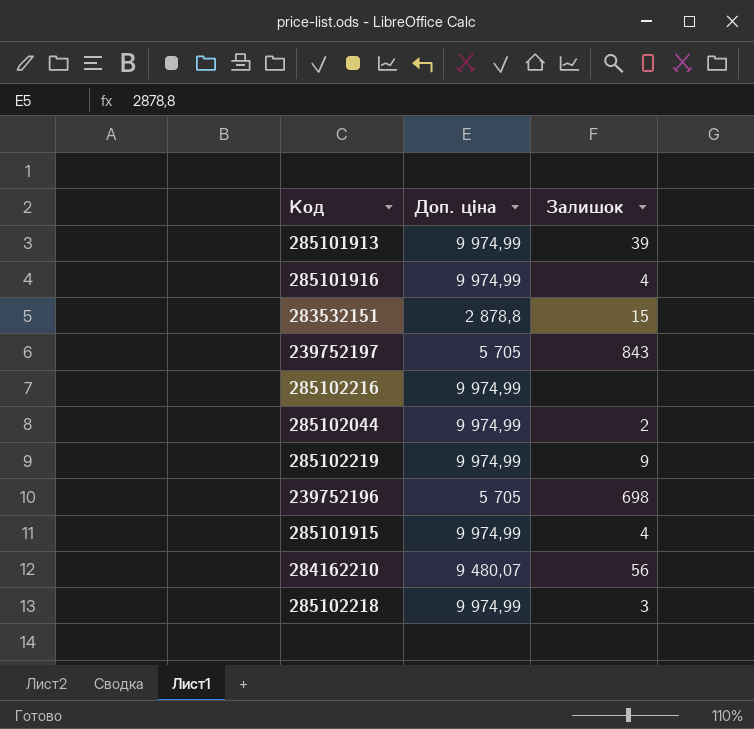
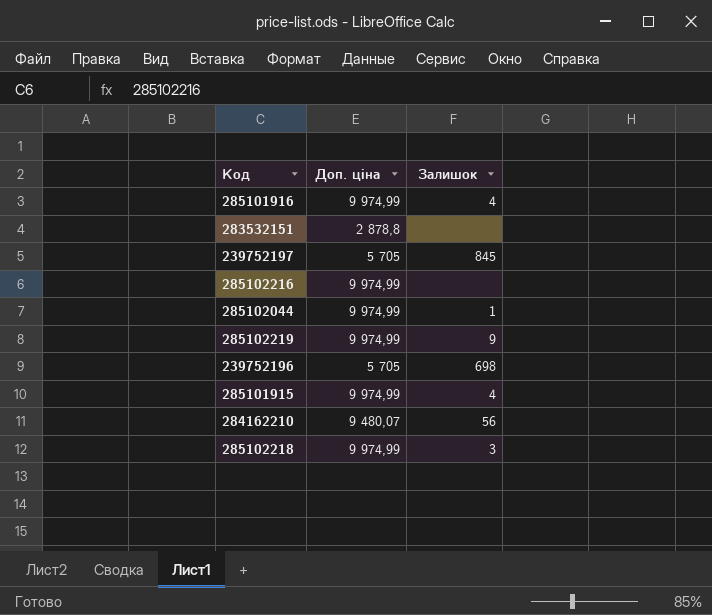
row 285101913: 9 974,99 | 39 -> none
283532151 | Залишок: 15 -> none
239752197 | Залишок: 843 -> 845
285102044 | Залишок: 2 -> 1

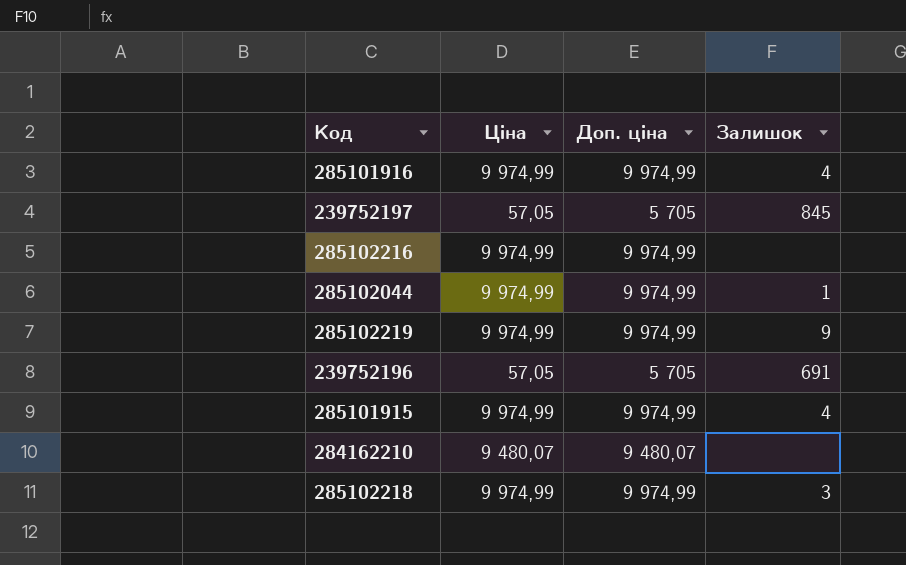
column Ціна | position: none -> 2
row 283532151: 2 878,8 | none -> none
239752196 | Залишок: 698 -> 691
284162210 | Залишок: 56 -> none

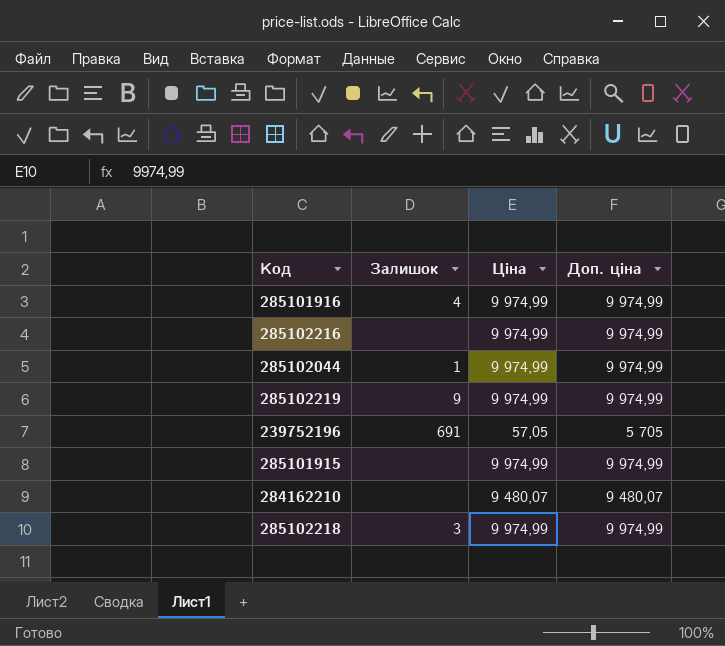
column Залишок | position: 4 -> 2
row 239752197: 57,05 | 5 705 | 845 -> none
285101915 | Залишок: 4 -> none

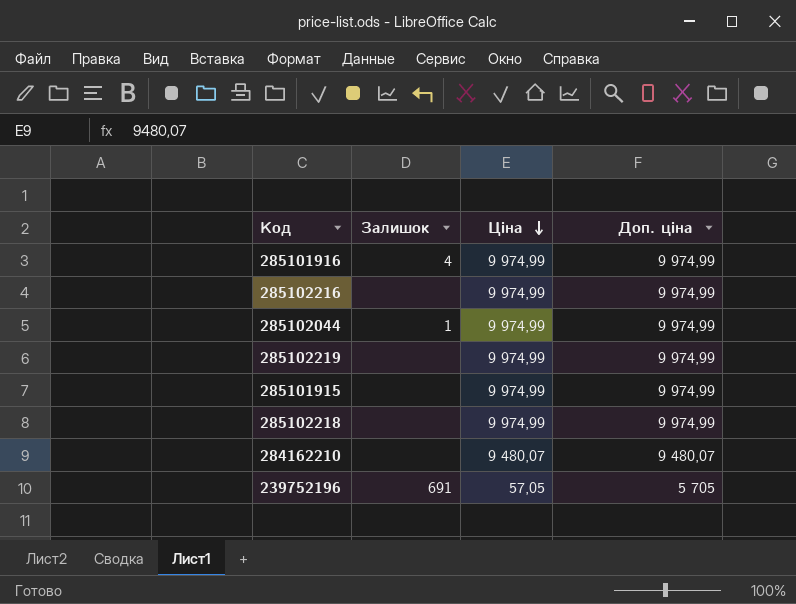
row order: none -> Ціна descending
285102219 | Залишок: 9 -> none
285102218 | Залишок: 3 -> none

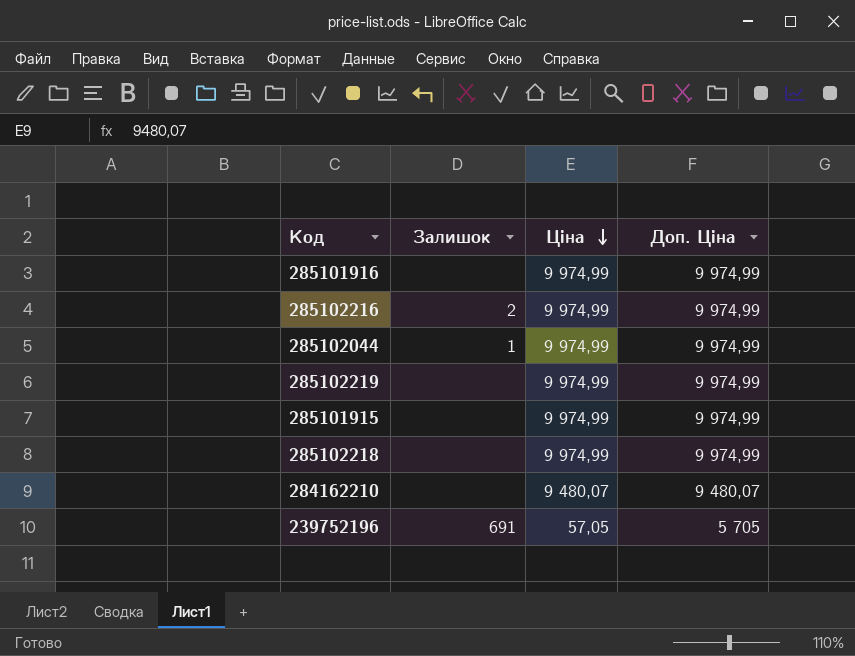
column name: Доп. ціна -> Доп. Ціна
285101916 | Залишок: 4 -> none
285102216 | Залишок: none -> 2

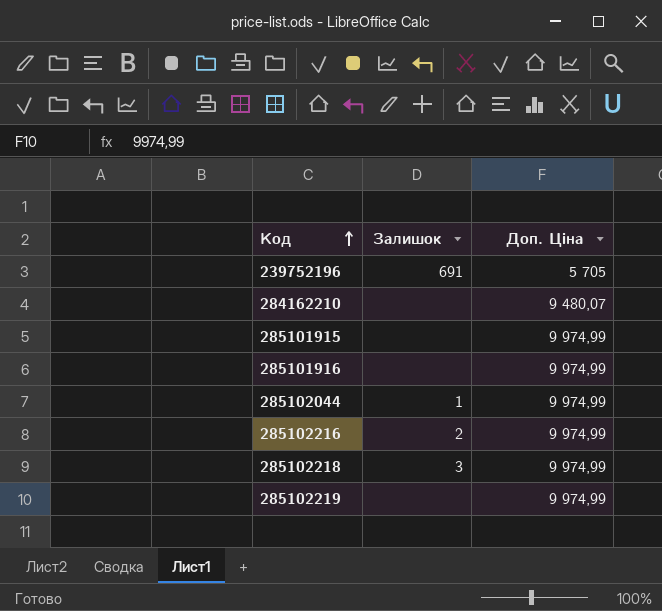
row order: Ціна descending -> Код ascending
column Ціна | position: 3 -> none
285102218 | Залишок: none -> 3

